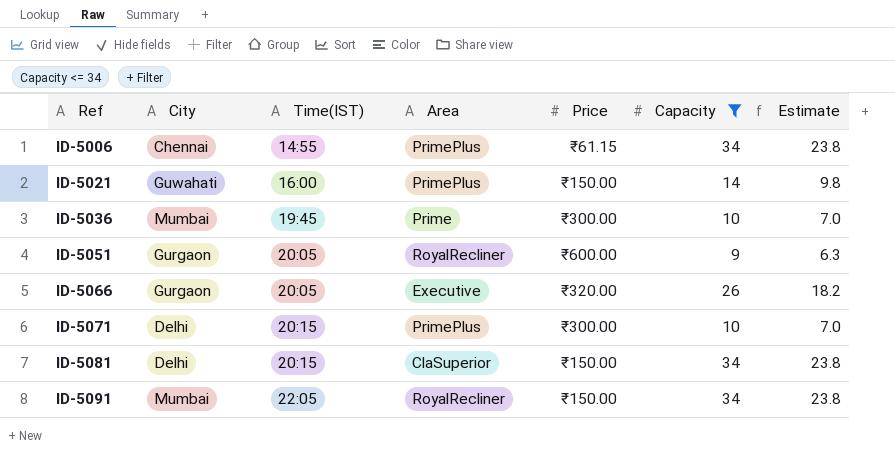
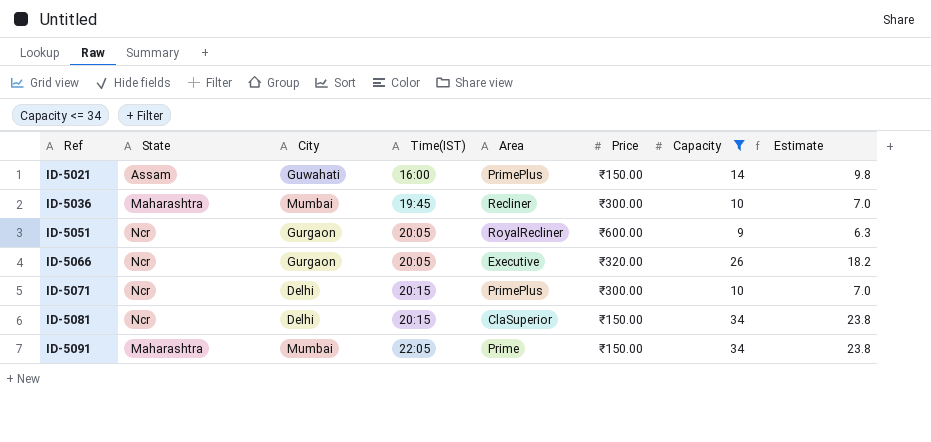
column State | position: none -> 2
row ID-5006: Chennai | 14:55 | PrimePlus | ₹61.15 | 34 | 23.8 -> none
ID-5036 | Area: Prime -> Recliner
ID-5091 | Area: RoyalRecliner -> Prime

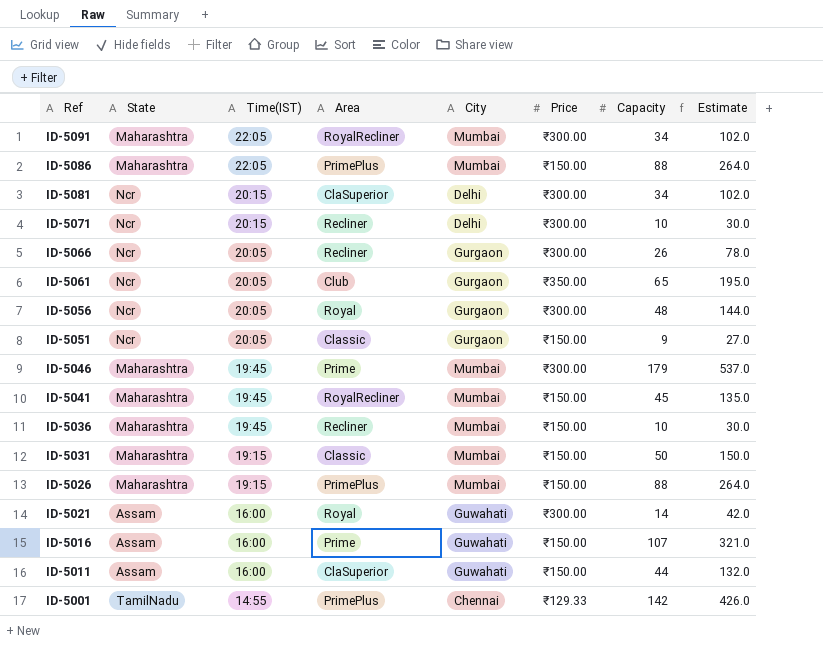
filter: Capacity <= 34 -> none
row order: Ref ascending -> Ref descending
column City | position: 3 -> 5
column Estimate | formula: [Capacity] * 0.7 -> [Capacity] * 3
ID-5091 | Area: Prime -> RoyalRecliner
ID-5091 | Price: ₹150.00 -> ₹300.00
ID-5081 | Price: ₹150.00 -> ₹300.00
ID-5071 | Area: PrimePlus -> Recliner
ID-5066 | Area: Executive -> Recliner
ID-5066 | Price: ₹320.00 -> ₹300.00
ID-5051 | Area: RoyalRecliner -> Classic
ID-5051 | Price: ₹600.00 -> ₹150.00
ID-5036 | Price: ₹300.00 -> ₹150.00
ID-5021 | Area: PrimePlus -> Royal
ID-5021 | Price: ₹150.00 -> ₹300.00

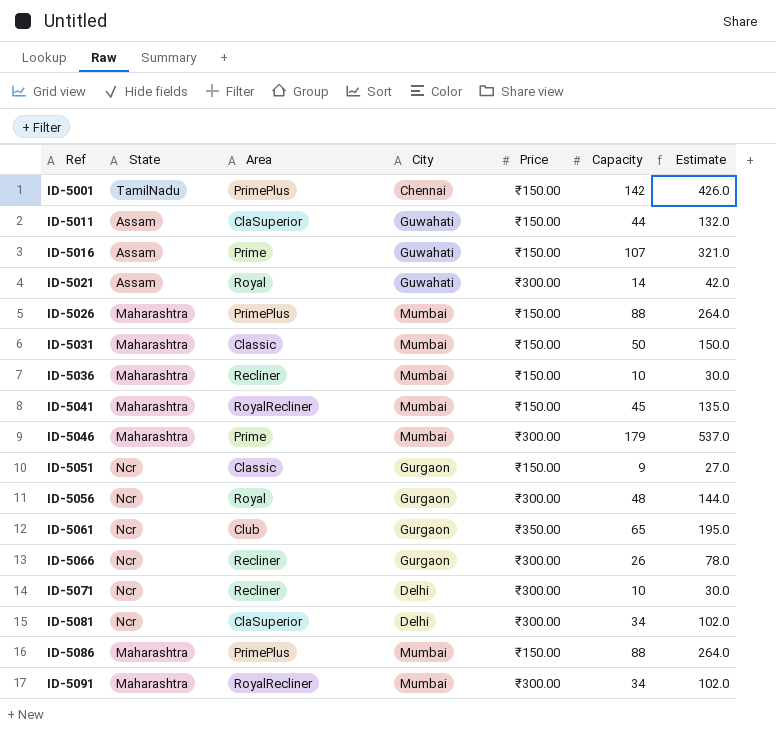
row order: Ref descending -> Ref ascending
column Time(IST) | position: 3 -> none
ID-5001 | Price: ₹129.33 -> ₹150.00

